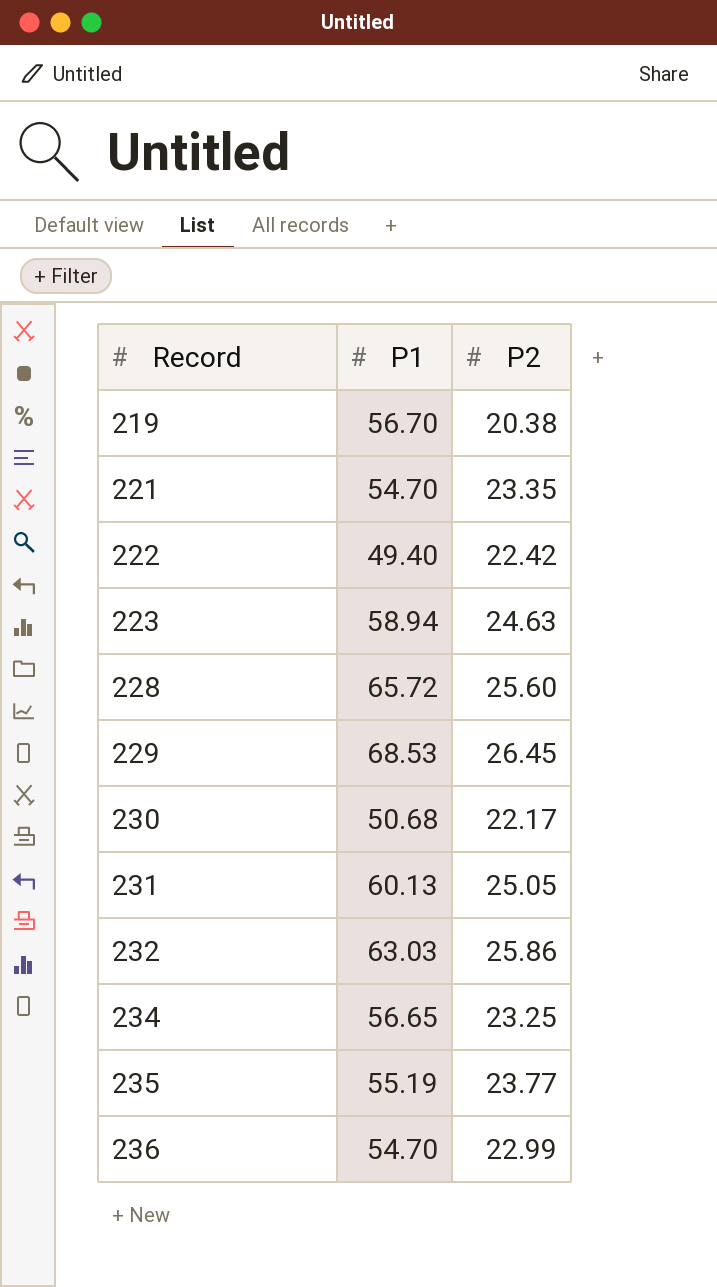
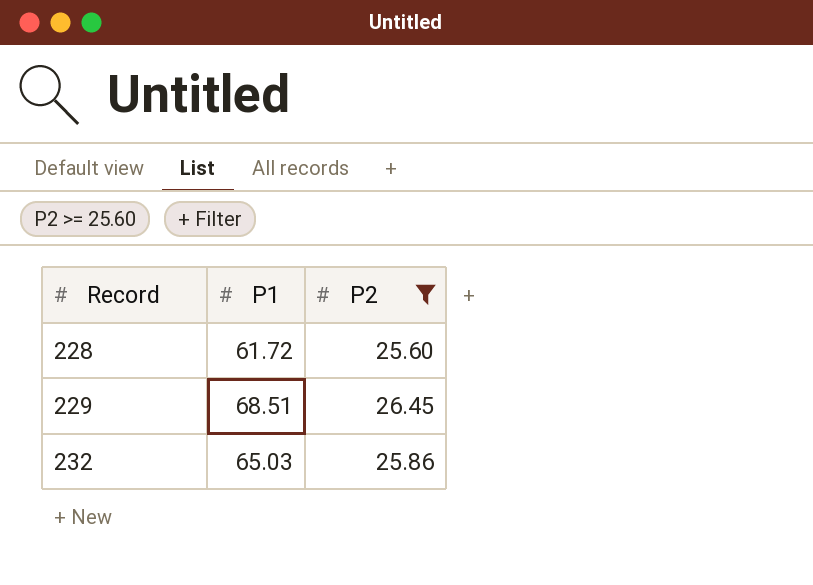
filter: none -> P2 >= 25.60
228 | P1: 65.72 -> 61.72
229 | P1: 68.53 -> 68.51
232 | P1: 63.03 -> 65.03

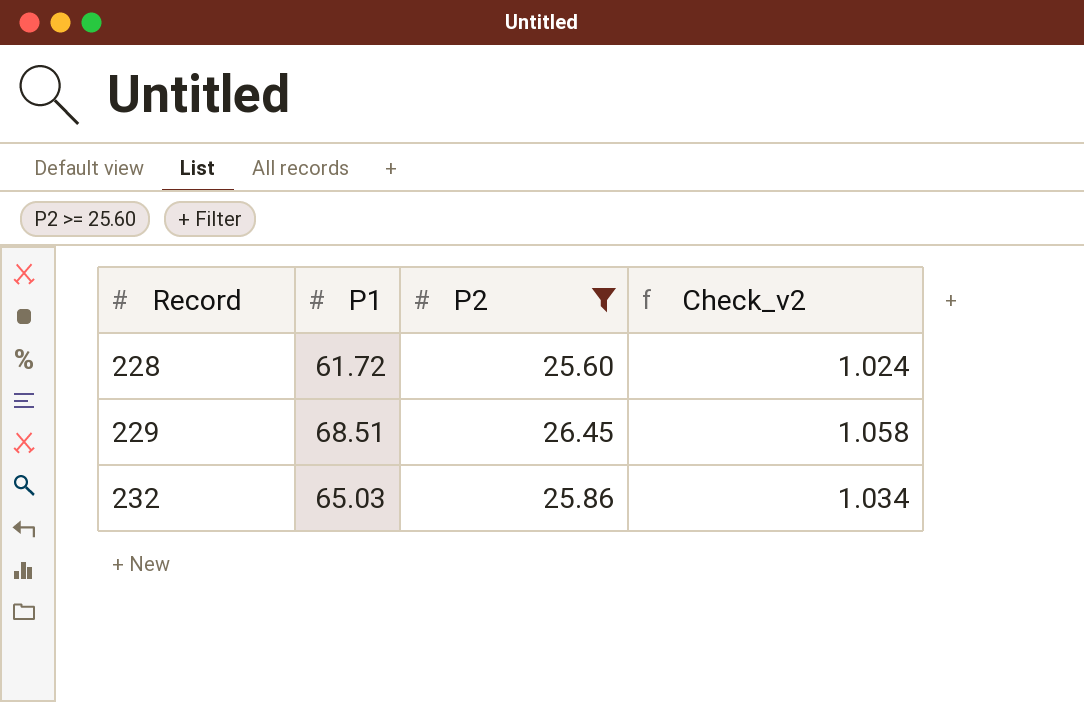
column Check_v2 | formula: none -> [P2] * 0.04

